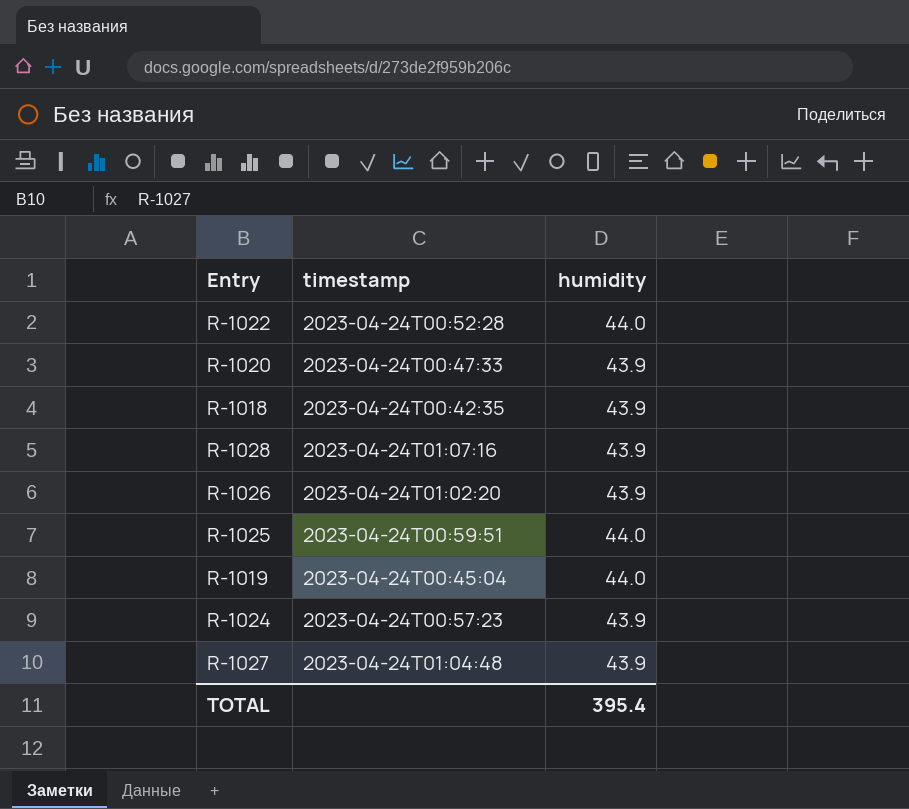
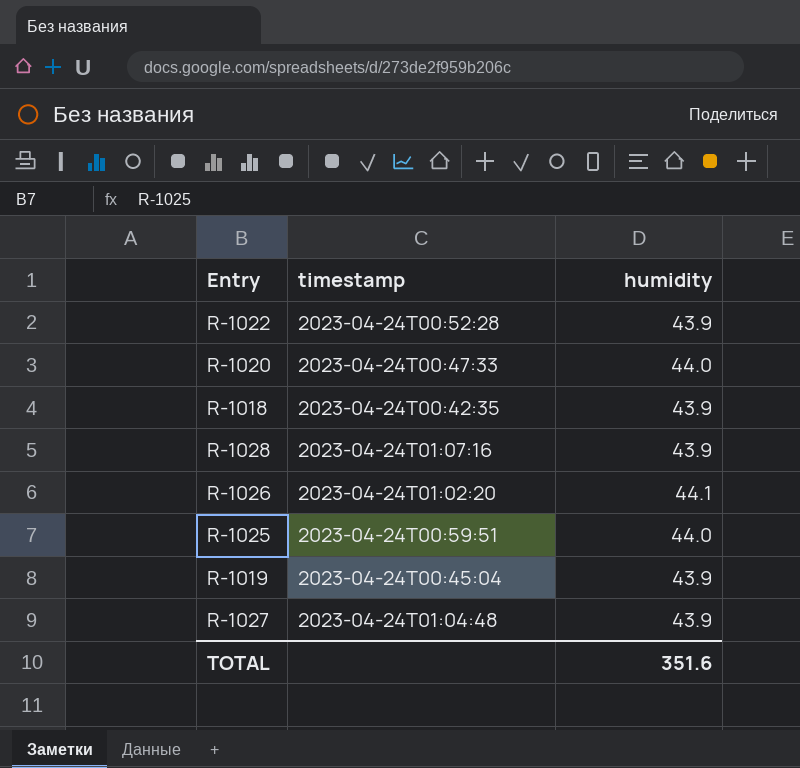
row R-1024: 2023-04-24T00:57:23 | 43.9 -> none
R-1022 | humidity: 44.0 -> 43.9
R-1020 | humidity: 43.9 -> 44.0
R-1026 | humidity: 43.9 -> 44.1
R-1019 | humidity: 44.0 -> 43.9
TOTAL | humidity: 395.4 -> 351.6

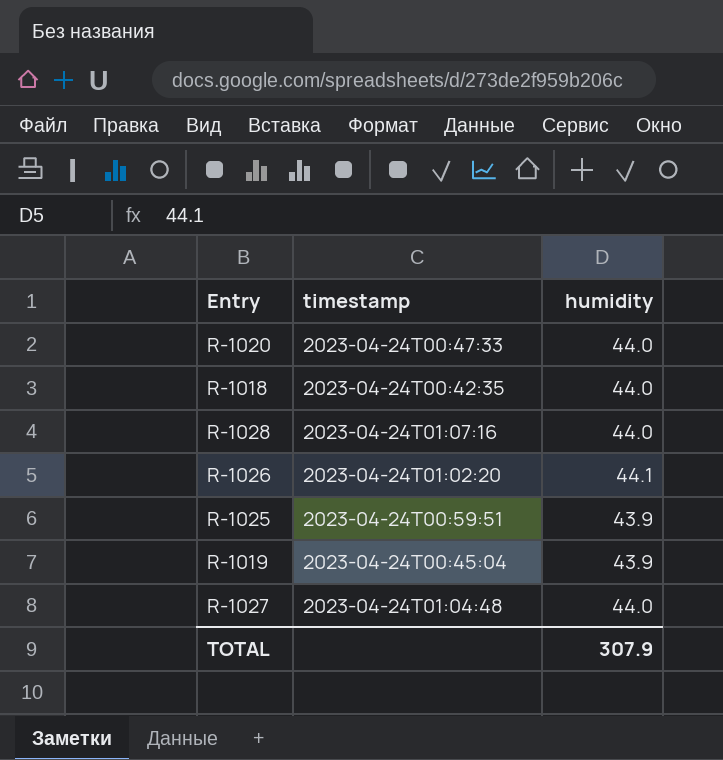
row R-1022: 2023-04-24T00:52:28 | 43.9 -> none
R-1018 | humidity: 43.9 -> 44.0
R-1028 | humidity: 43.9 -> 44.0
R-1025 | humidity: 44.0 -> 43.9
R-1027 | humidity: 43.9 -> 44.0
TOTAL | humidity: 351.6 -> 307.9

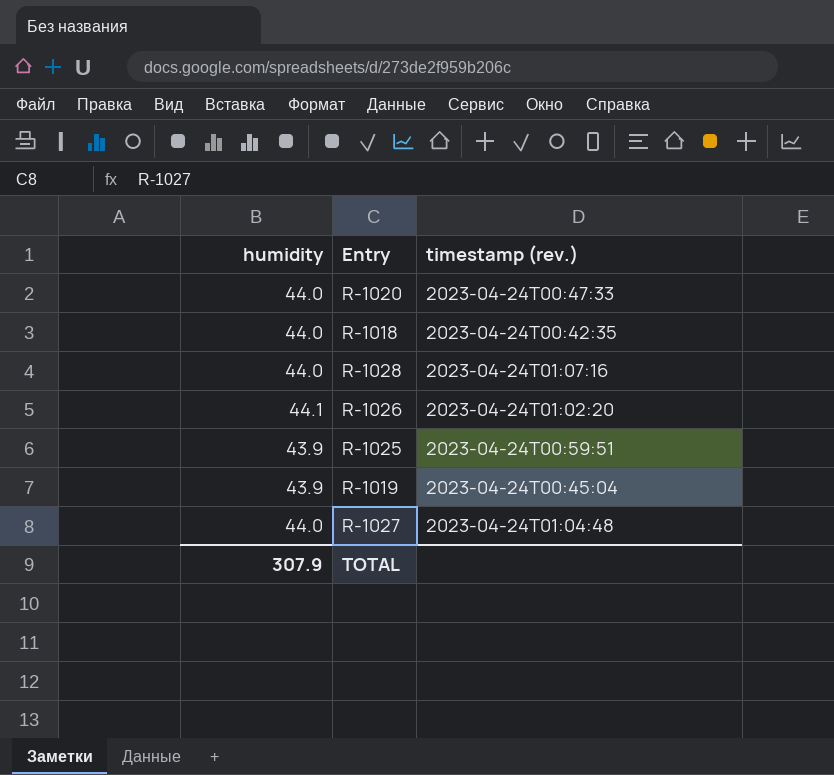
column humidity | position: 3 -> 1
column name: timestamp -> timestamp (rev.)

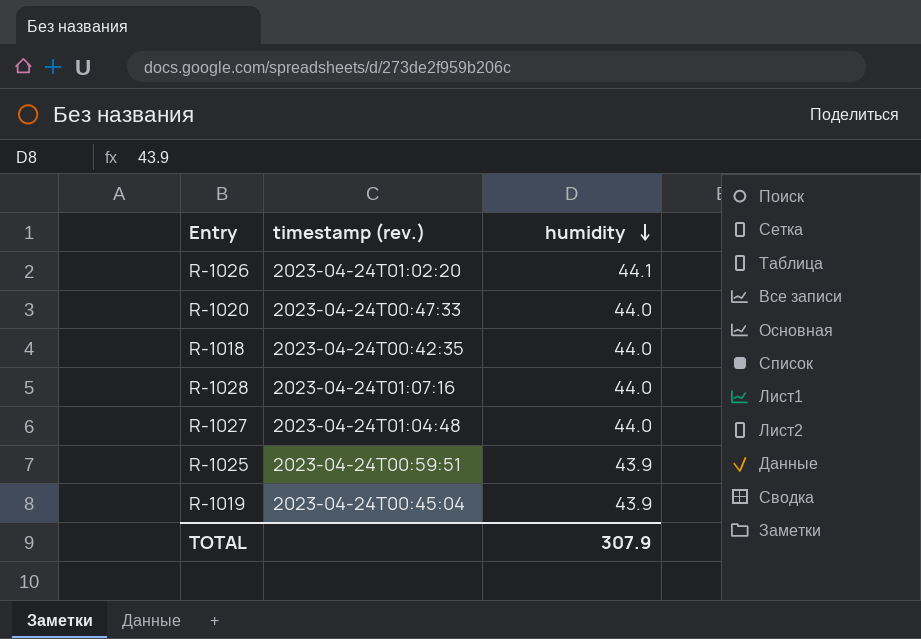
row order: none -> humidity descending
column humidity | position: 1 -> 3

